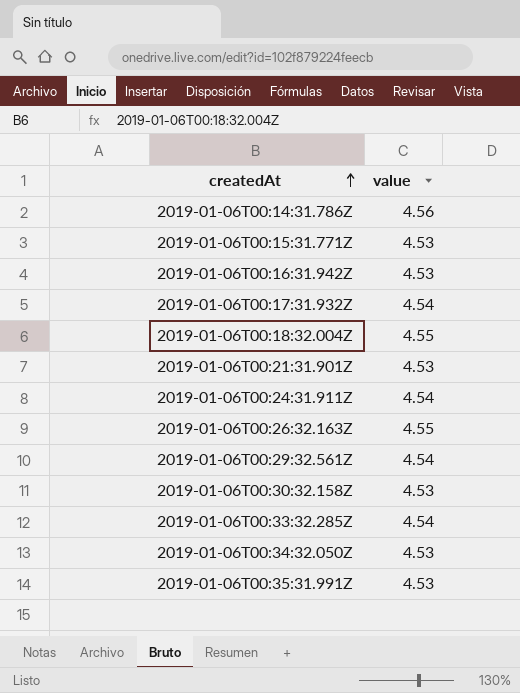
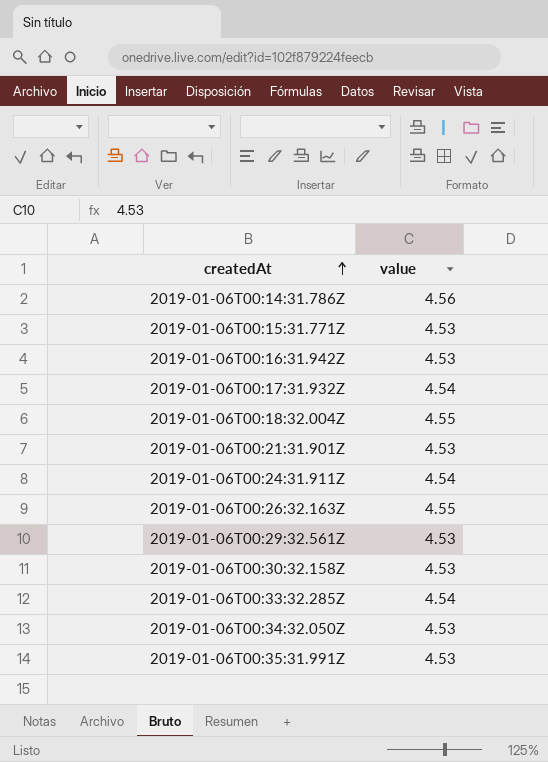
2019-01-06T00:29:32.561Z | value: 4.54 -> 4.53

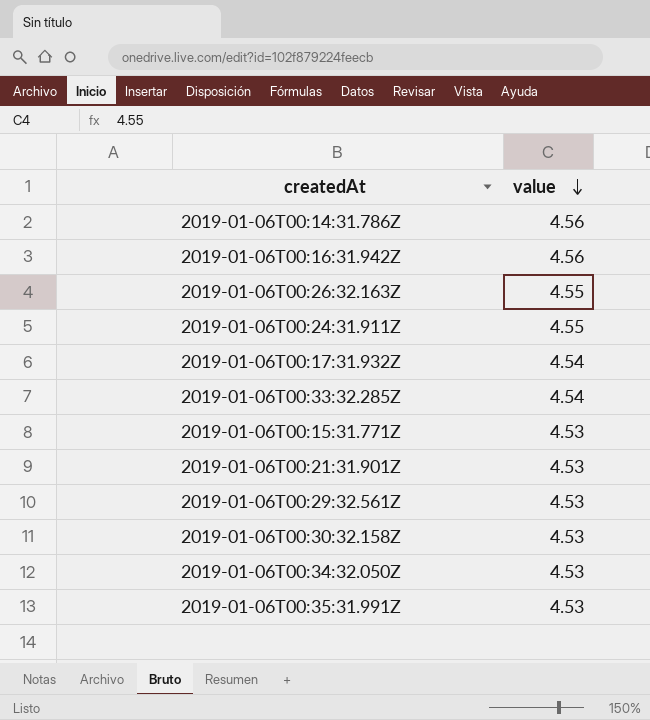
row order: createdAt ascending -> value descending
row 2019-01-06T00:18:32.004Z: 4.55 -> none
2019-01-06T00:16:31.942Z | value: 4.53 -> 4.56
2019-01-06T00:24:31.911Z | value: 4.54 -> 4.55

